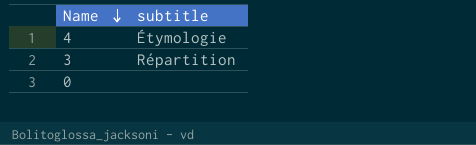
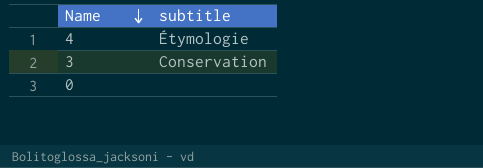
3 | subtitle: Répartition -> Conservation

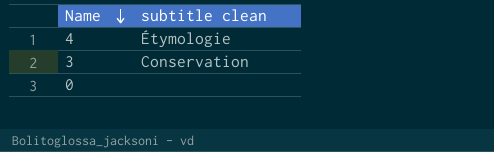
column name: subtitle -> subtitle clean

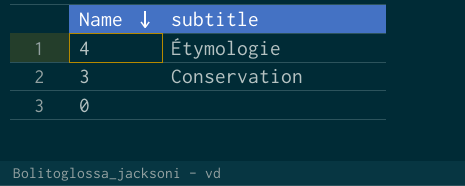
column name: subtitle clean -> subtitle

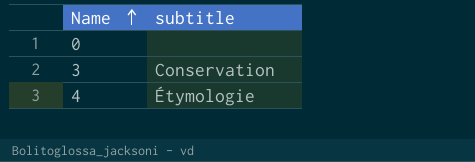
row order: Name descending -> Name ascending

